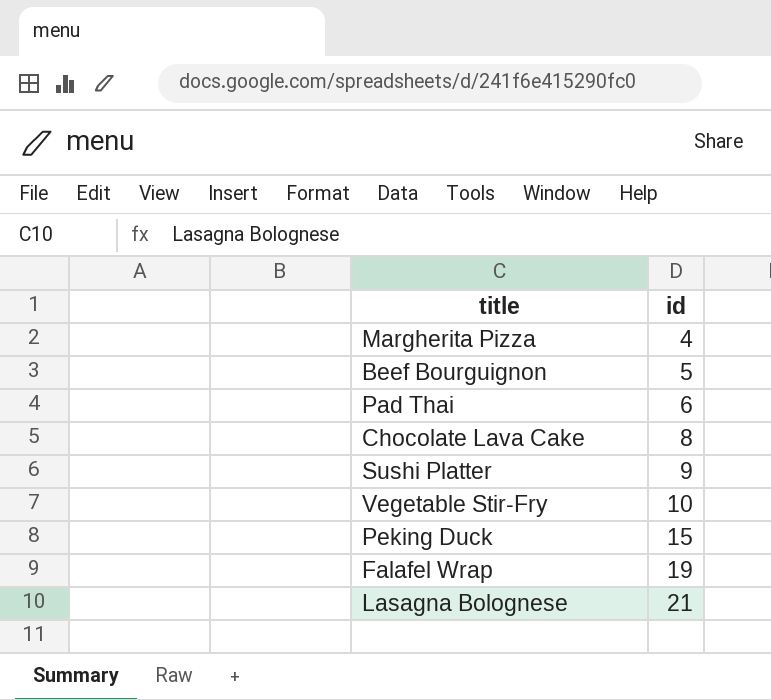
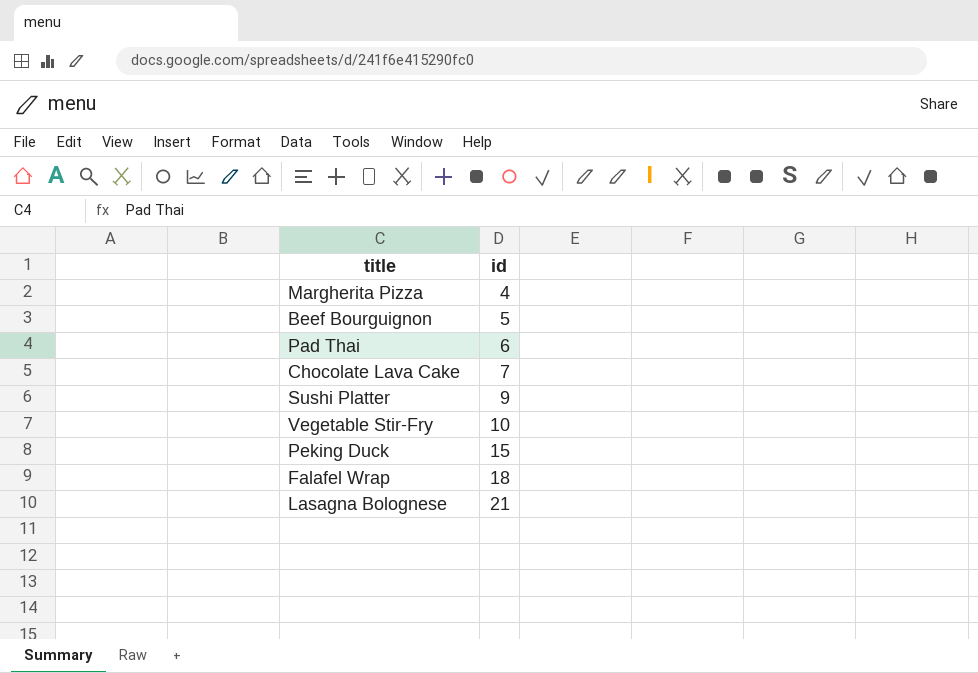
Chocolate Lava Cake | id: 8 -> 7
Falafel Wrap | id: 19 -> 18

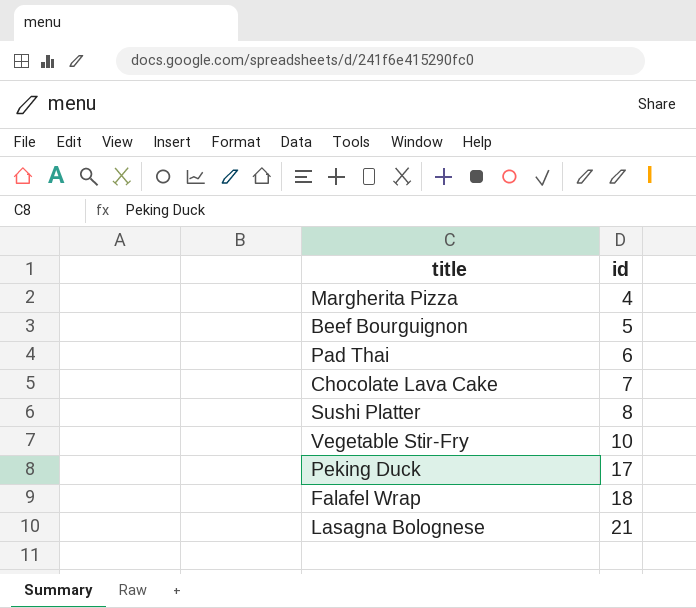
Sushi Platter | id: 9 -> 8
Peking Duck | id: 15 -> 17

